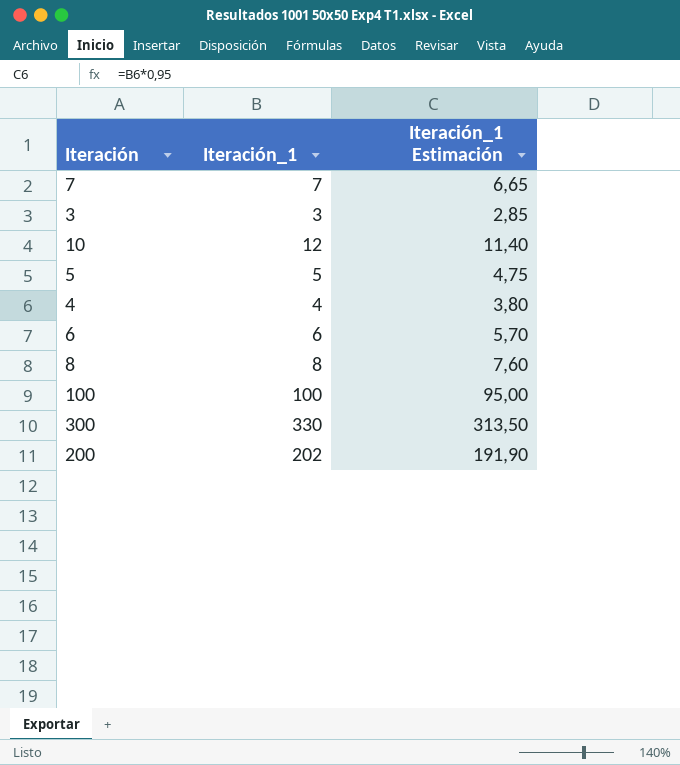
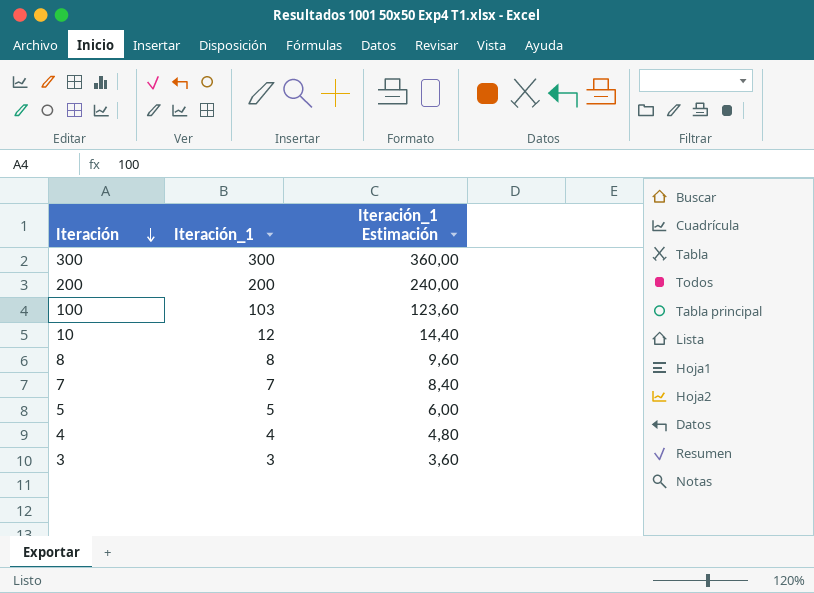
row order: none -> Iteración descending
column Iteración_1 Estimación | formula: [Iteración_1] * 0,95 -> [Iteración_1] * 1,2
row 6: 6 | 5,70 -> none
300 | Iteración_1: 330 -> 300
200 | Iteración_1: 202 -> 200
100 | Iteración_1: 100 -> 103

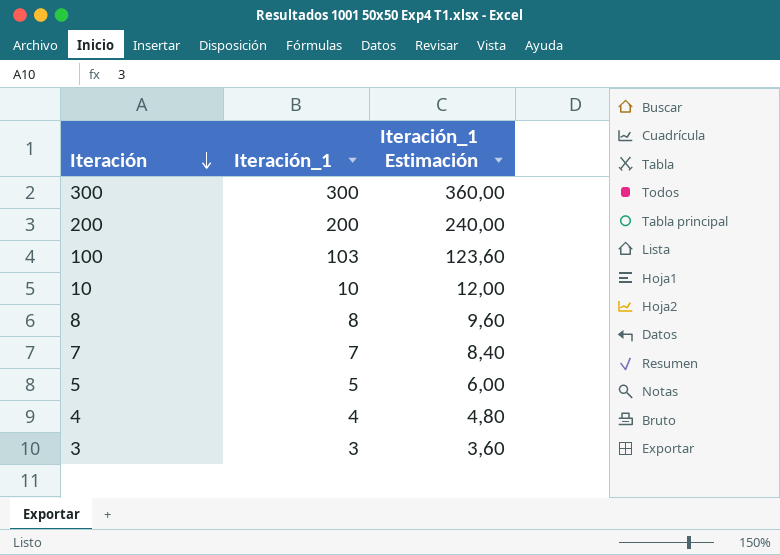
10 | Iteración_1: 12 -> 10
10 | Iteración_1 Estimación: 14,40 -> 12,00

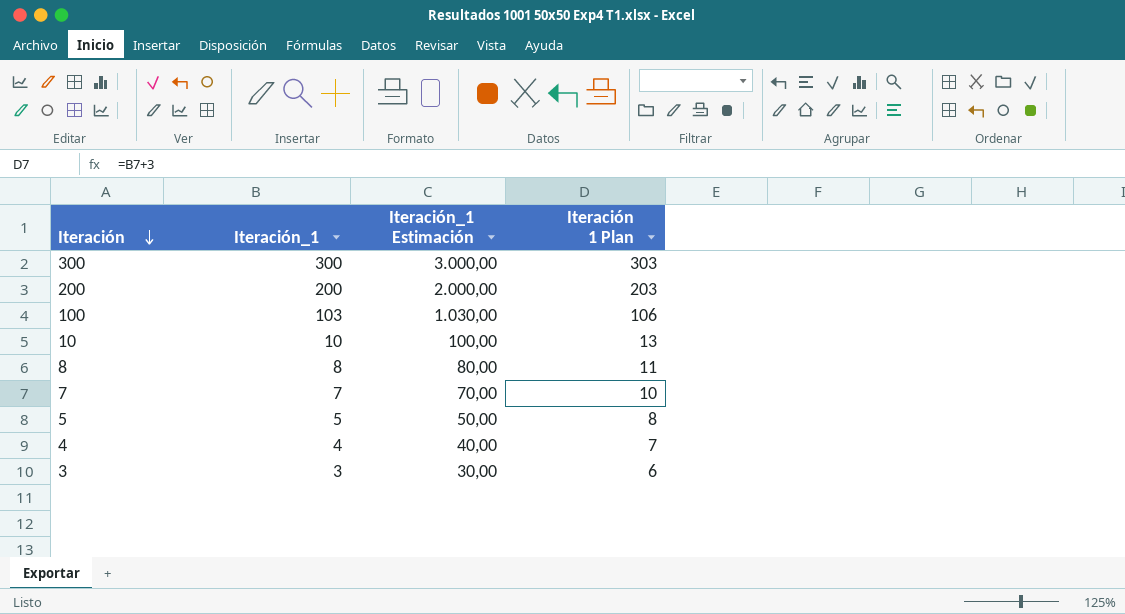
column Iteración_1 Estimación | formula: [Iteración_1] * 1,2 -> [Iteración_1] * 10
column Iteración 1 Plan | formula: none -> [Iteración_1] + 3

